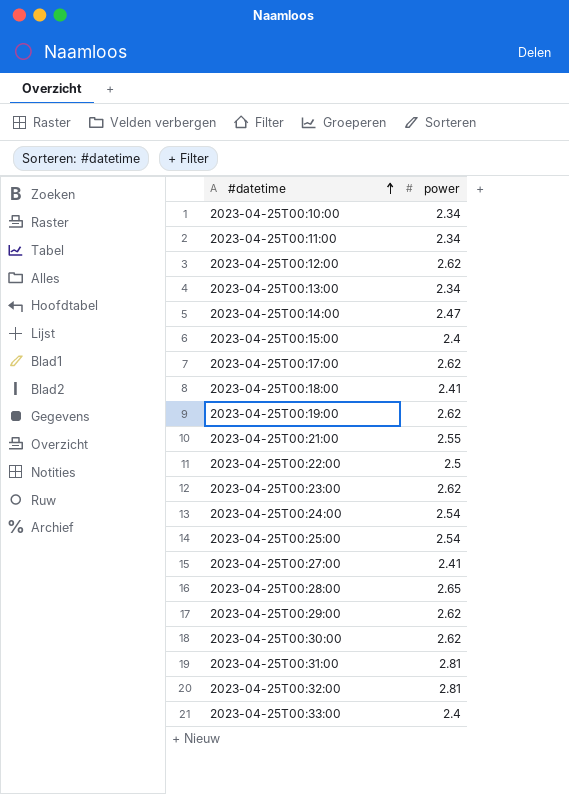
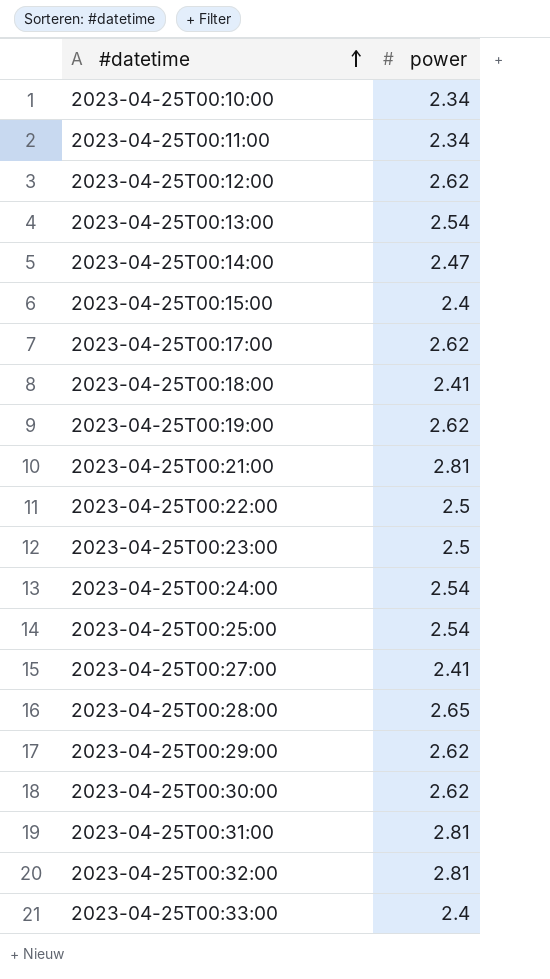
2023-04-25T00:13:00 | power: 2.34 -> 2.54
2023-04-25T00:21:00 | power: 2.55 -> 2.81
2023-04-25T00:23:00 | power: 2.62 -> 2.5

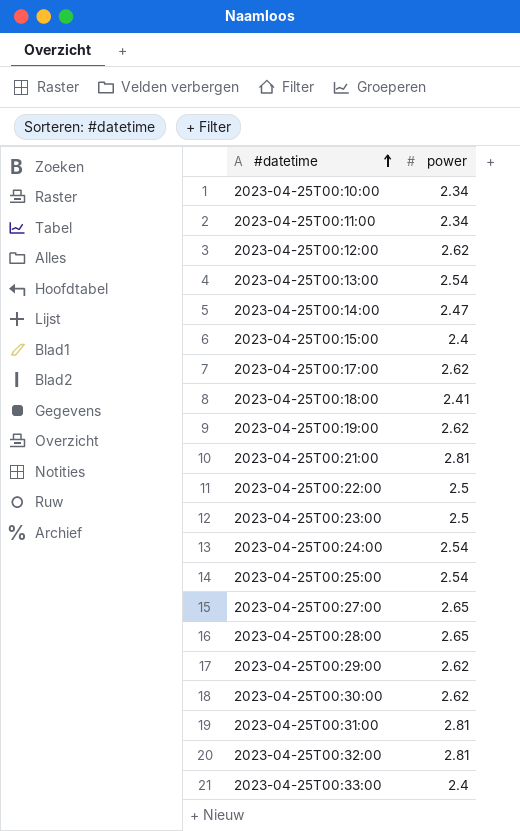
2023-04-25T00:27:00 | power: 2.41 -> 2.65

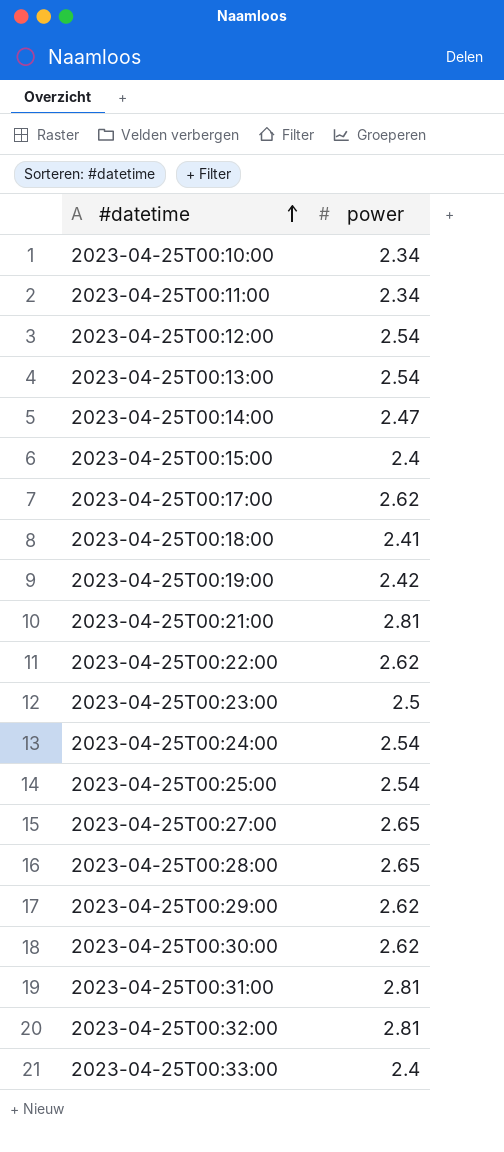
2023-04-25T00:12:00 | power: 2.62 -> 2.54
2023-04-25T00:19:00 | power: 2.62 -> 2.42
2023-04-25T00:22:00 | power: 2.5 -> 2.62

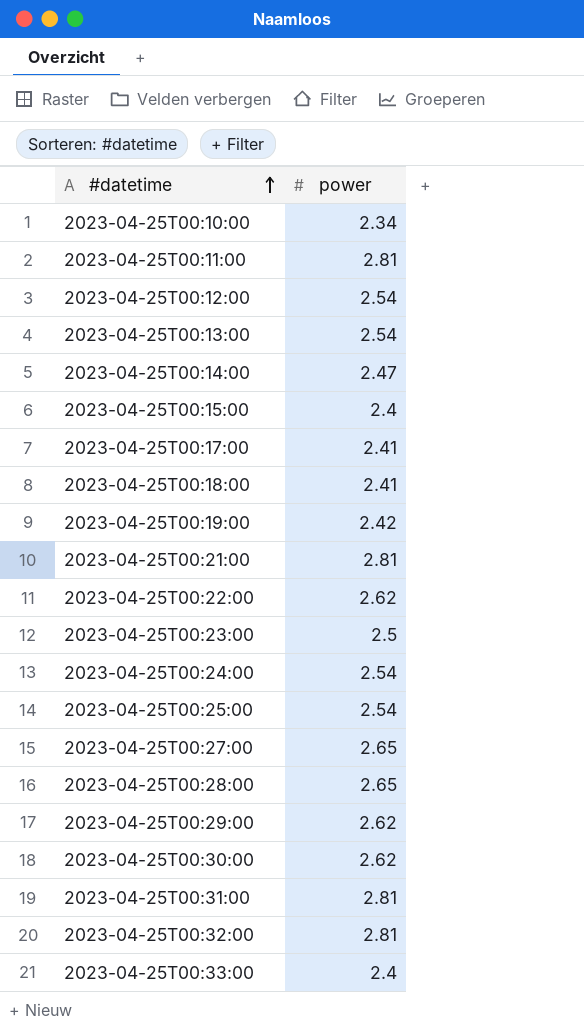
2023-04-25T00:11:00 | power: 2.34 -> 2.81
2023-04-25T00:17:00 | power: 2.62 -> 2.41

